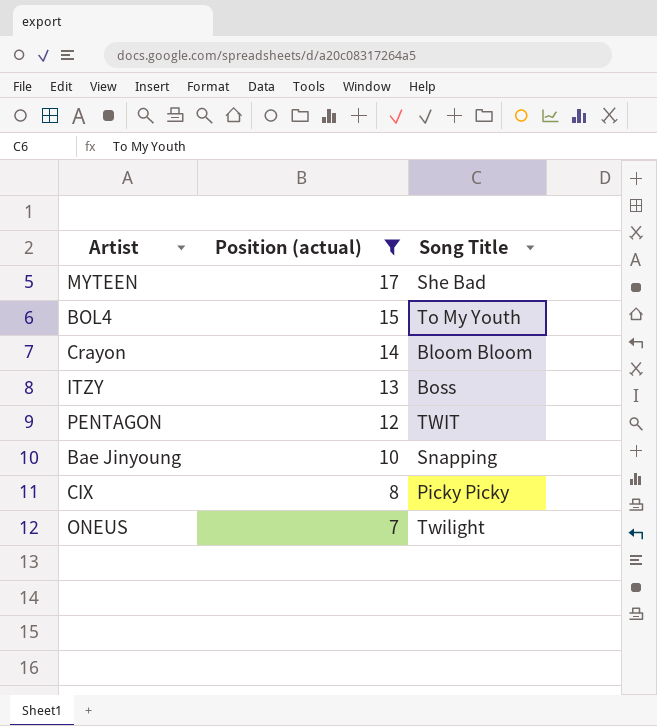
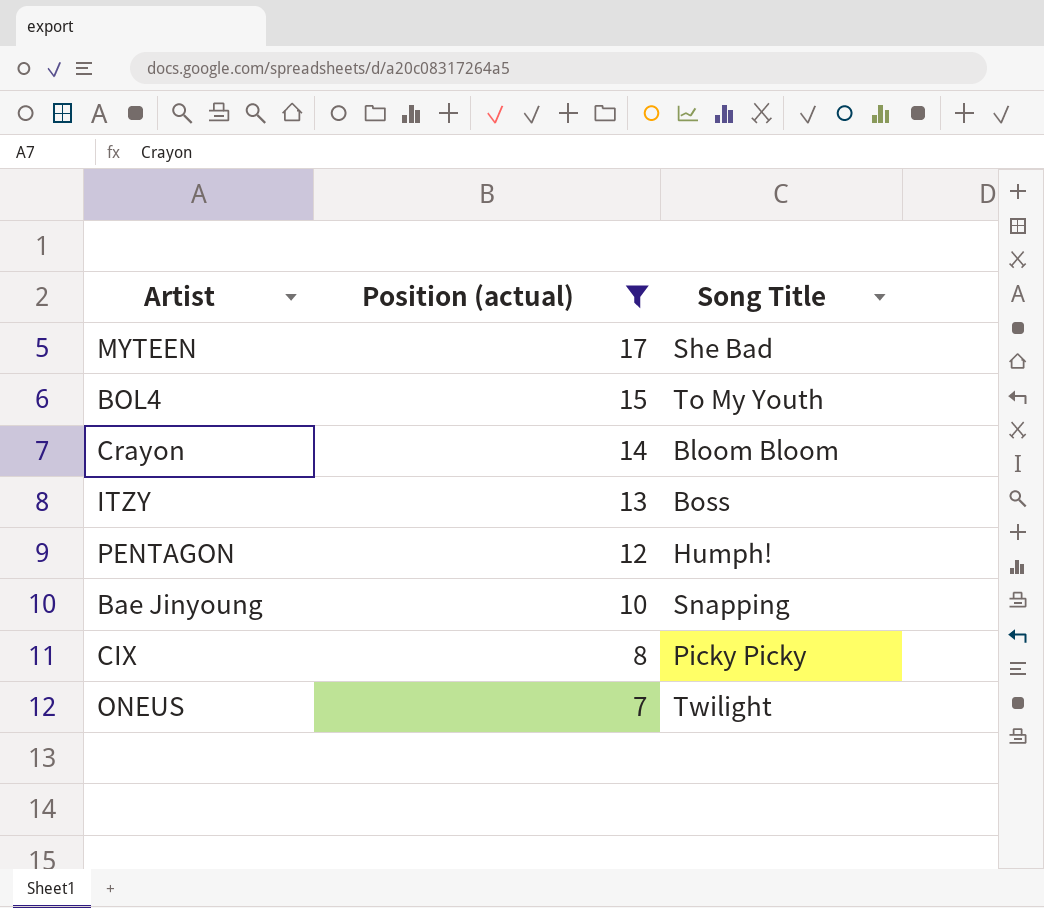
PENTAGON | Song Title: TWIT -> Humph!

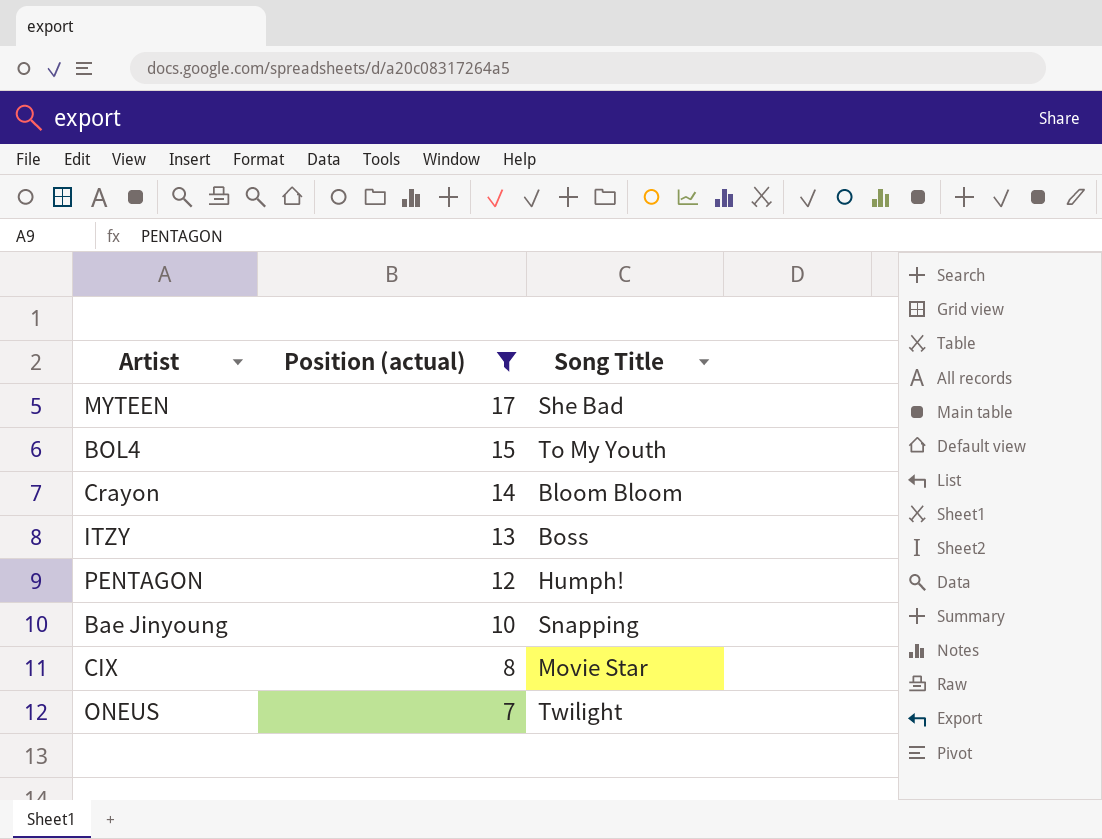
CIX | Song Title: Picky Picky -> Movie Star

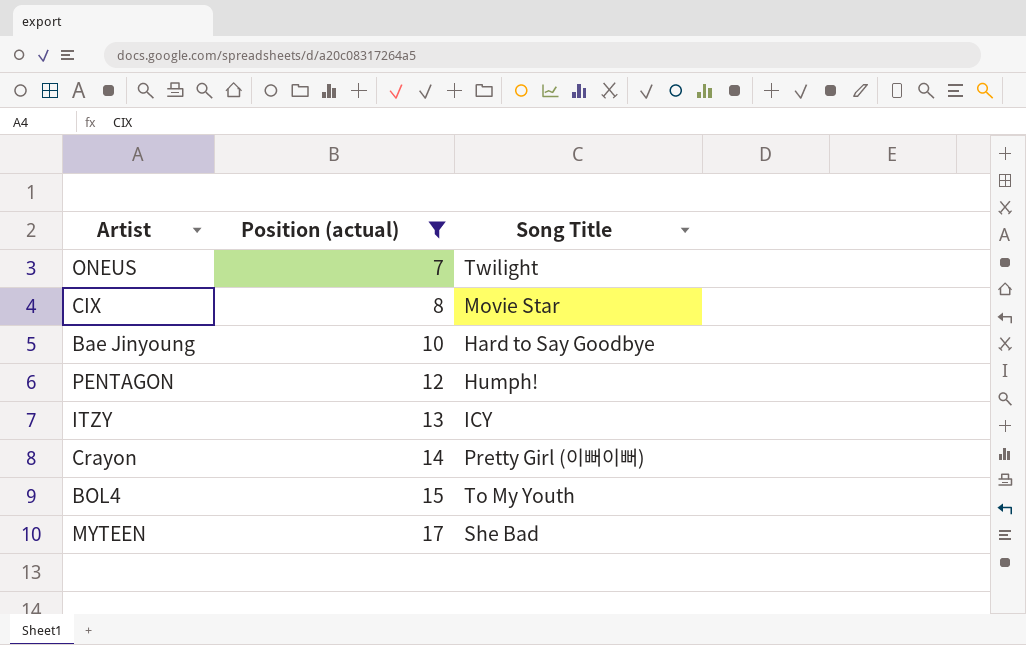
row order: Position (actual) descending -> Position (actual) ascending
Bae Jinyoung | Song Title: Snapping -> Hard to Say Goodbye
ITZY | Song Title: Boss -> ICY
Crayon | Song Title: Bloom Bloom -> Pretty Girl (이뻐이뻐)

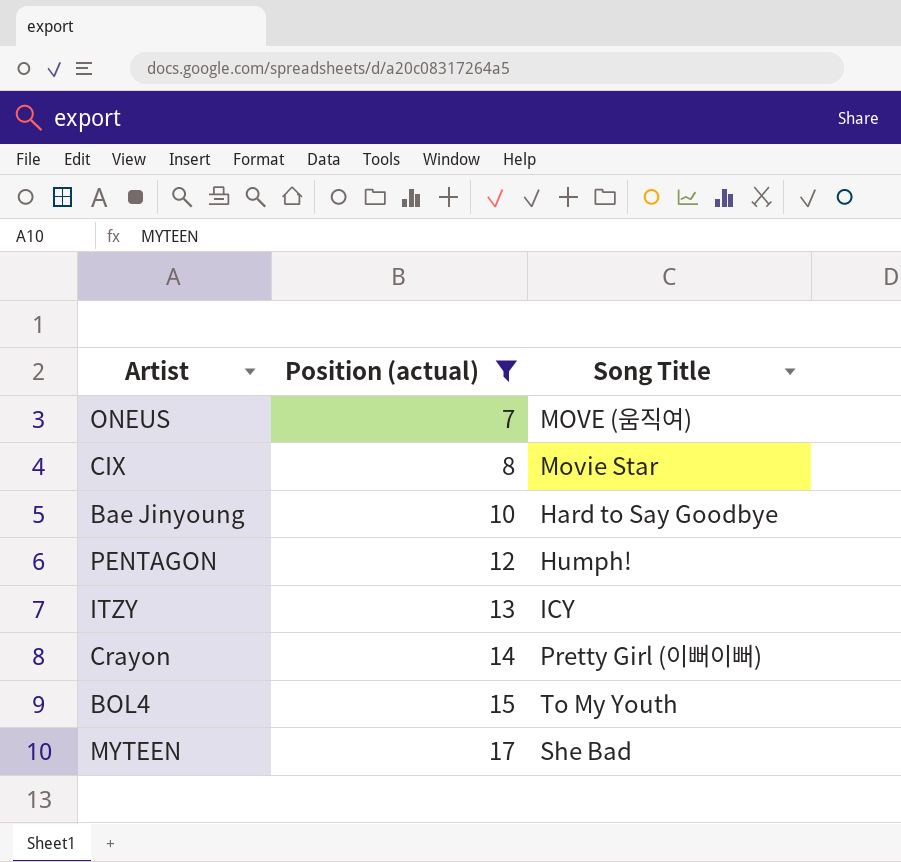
ONEUS | Song Title: Twilight -> MOVE (움직여)

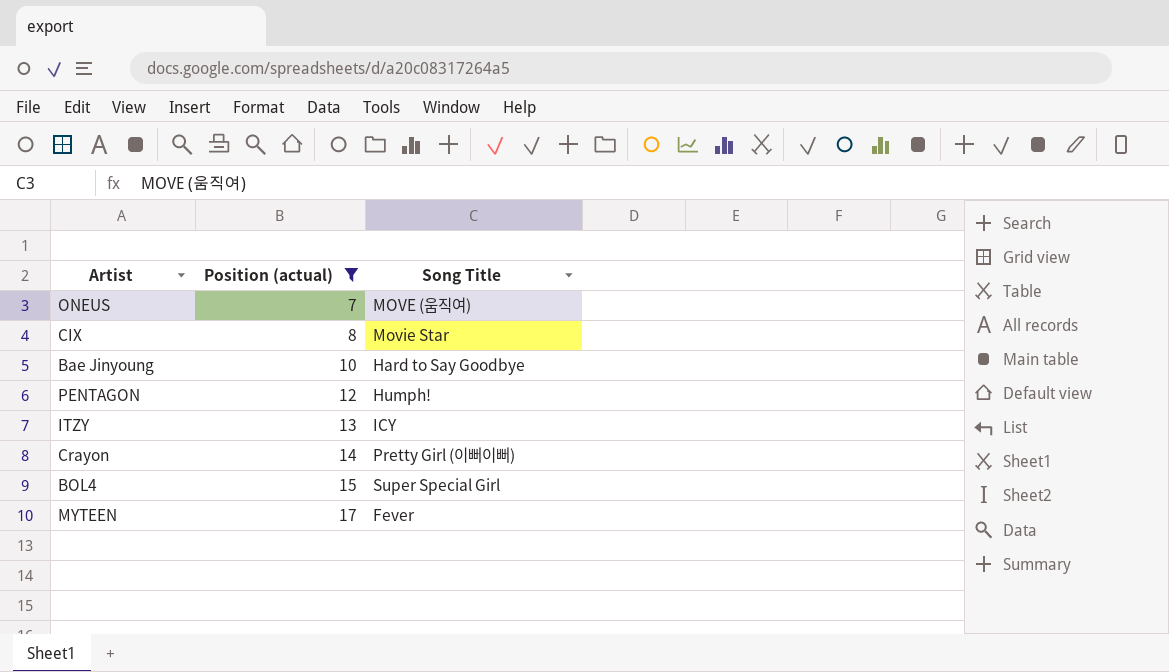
BOL4 | Song Title: To My Youth -> Super Special Girl
MYTEEN | Song Title: She Bad -> Fever

